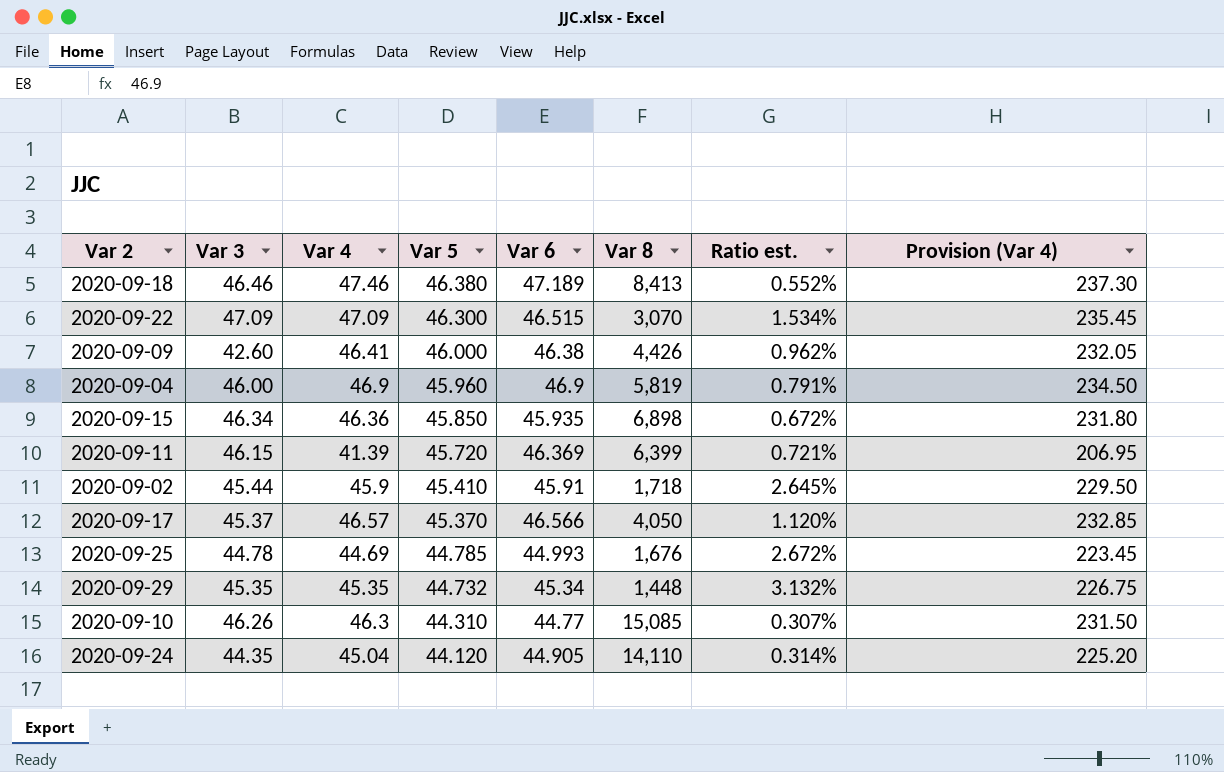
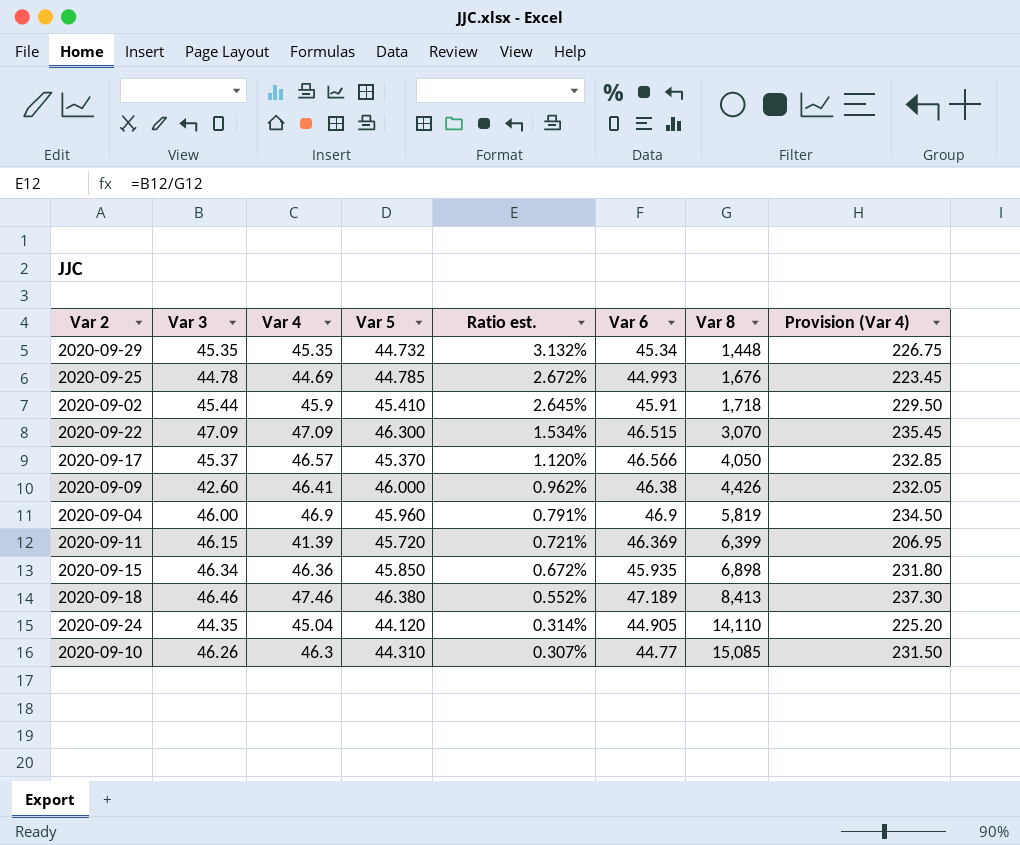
row order: Var 5 descending -> Ratio est. descending
column Ratio est. | position: 7 -> 5

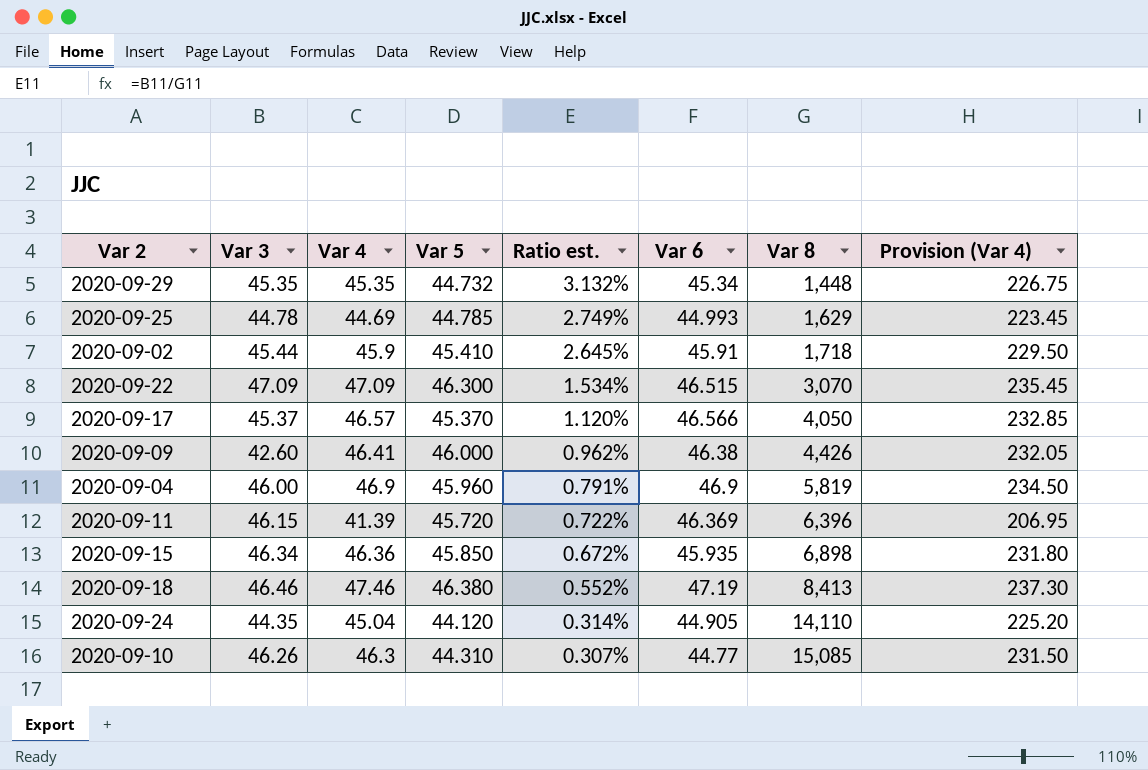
2020-09-25 | Ratio est.: 2.672% -> 2.749%
2020-09-25 | Var 8: 1,676 -> 1,629
2020-09-11 | Ratio est.: 0.721% -> 0.722%
2020-09-11 | Var 8: 6,399 -> 6,396
2020-09-18 | Var 6: 47.189 -> 47.19

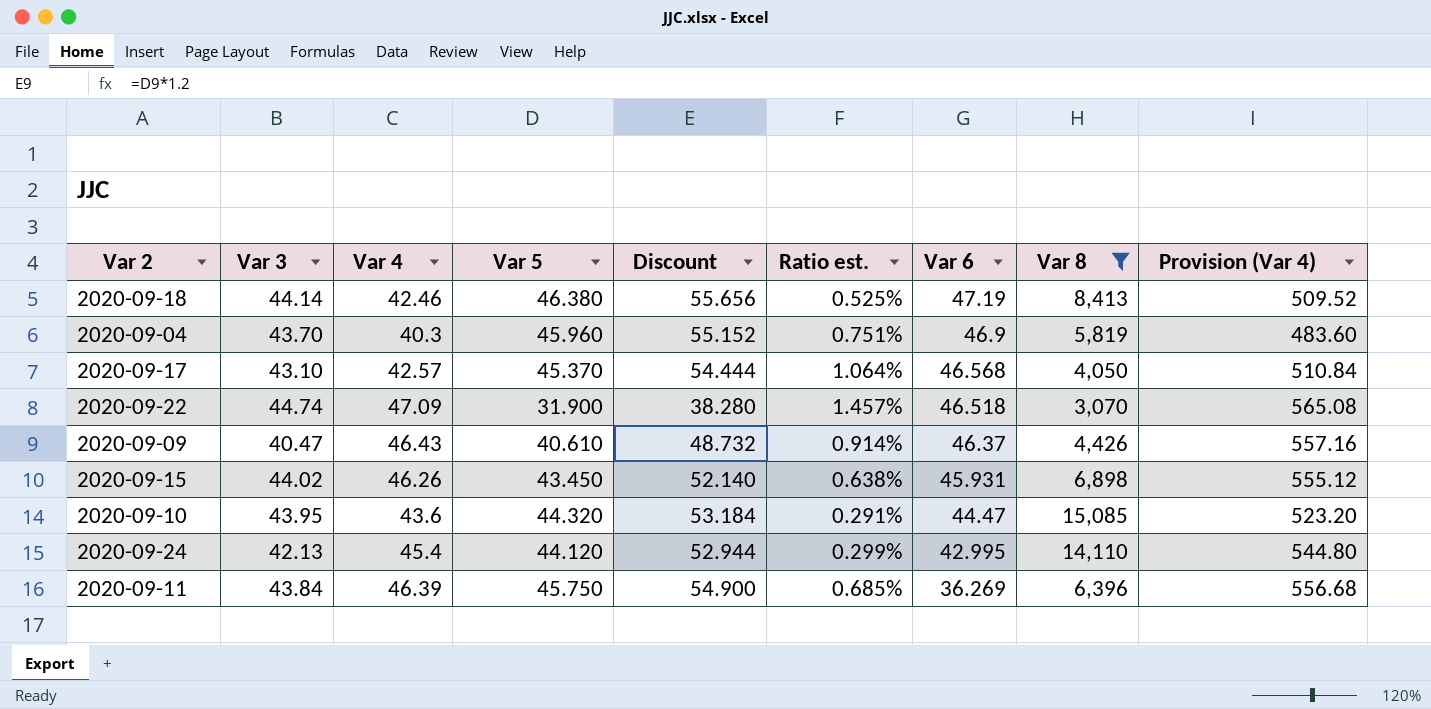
filter: none -> Var 8 >= 3,070
row order: Ratio est. descending -> Var 6 descending
column Discount | formula: none -> [Var 5] * 1.2
column Provision (Var 4) | formula: [Var 4] * 5 -> [Var 4] * 12
2020-09-18 | Var 3: 46.46 -> 44.14
2020-09-18 | Var 4: 47.46 -> 42.46
2020-09-18 | Ratio est.: 0.552% -> 0.525%
2020-09-04 | Var 3: 46.00 -> 43.70
2020-09-04 | Var 4: 46.9 -> 40.3
2020-09-04 | Ratio est.: 0.791% -> 0.751%
2020-09-17 | Var 3: 45.37 -> 43.10
2020-09-17 | Var 4: 46.57 -> 42.57
2020-09-17 | Ratio est.: 1.120% -> 1.064%
2020-09-17 | Var 6: 46.566 -> 46.568
2020-09-22 | Var 3: 47.09 -> 44.74
2020-09-22 | Var 5: 46.300 -> 31.900
2020-09-22 | Ratio est.: 1.534% -> 1.457%
2020-09-22 | Var 6: 46.515 -> 46.518
2020-09-09 | Var 3: 42.60 -> 40.47
2020-09-09 | Var 4: 46.41 -> 46.43
2020-09-09 | Var 5: 46.000 -> 40.610
2020-09-09 | Ratio est.: 0.962% -> 0.914%
2020-09-09 | Var 6: 46.38 -> 46.37
2020-09-15 | Var 3: 46.34 -> 44.02
2020-09-15 | Var 4: 46.36 -> 46.26
2020-09-15 | Var 5: 45.850 -> 43.450
2020-09-15 | Ratio est.: 0.672% -> 0.638%
2020-09-15 | Var 6: 45.935 -> 45.931
2020-09-10 | Var 3: 46.26 -> 43.95
2020-09-10 | Var 4: 46.3 -> 43.6
2020-09-10 | Var 5: 44.310 -> 44.320
2020-09-10 | Ratio est.: 0.307% -> 0.291%
2020-09-10 | Var 6: 44.77 -> 44.47
2020-09-24 | Var 3: 44.35 -> 42.13
2020-09-24 | Var 4: 45.04 -> 45.4
2020-09-24 | Ratio est.: 0.314% -> 0.299%
2020-09-24 | Var 6: 44.905 -> 42.995
2020-09-11 | Var 3: 46.15 -> 43.84
2020-09-11 | Var 4: 41.39 -> 46.39
2020-09-11 | Var 5: 45.720 -> 45.750
2020-09-11 | Ratio est.: 0.722% -> 0.685%
2020-09-11 | Var 6: 46.369 -> 36.269

